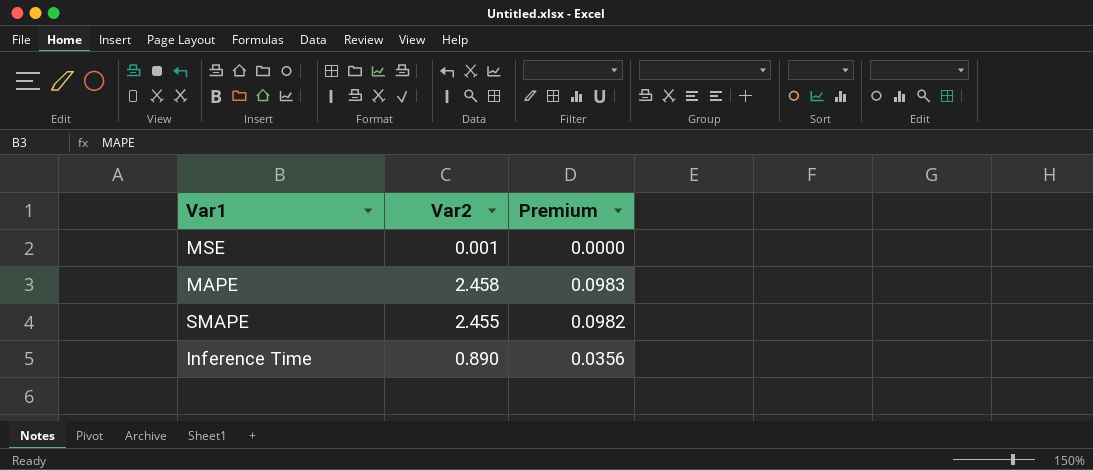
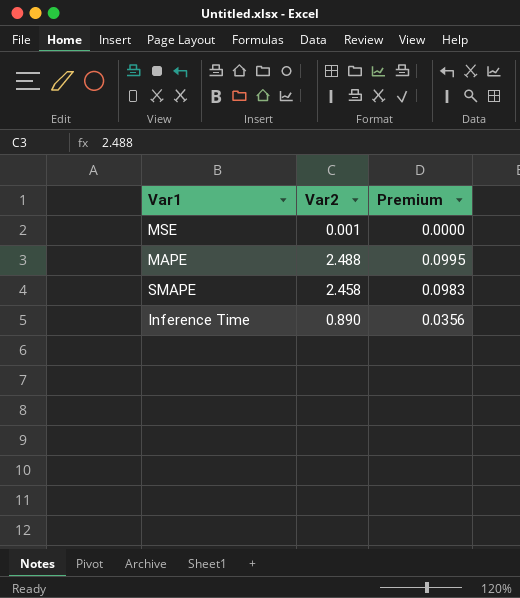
MAPE | Var2: 2.458 -> 2.488
MAPE | Premium: 0.0983 -> 0.0995
SMAPE | Var2: 2.455 -> 2.458
SMAPE | Premium: 0.0982 -> 0.0983

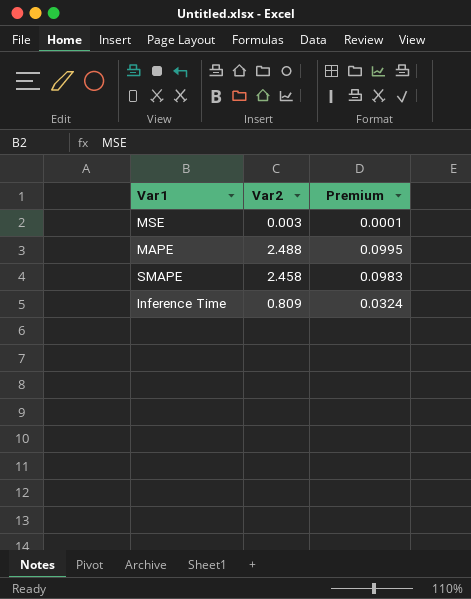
MSE | Var2: 0.001 -> 0.003
MSE | Premium: 0.0000 -> 0.0001
Inference Time | Var2: 0.890 -> 0.809
Inference Time | Premium: 0.0356 -> 0.0324

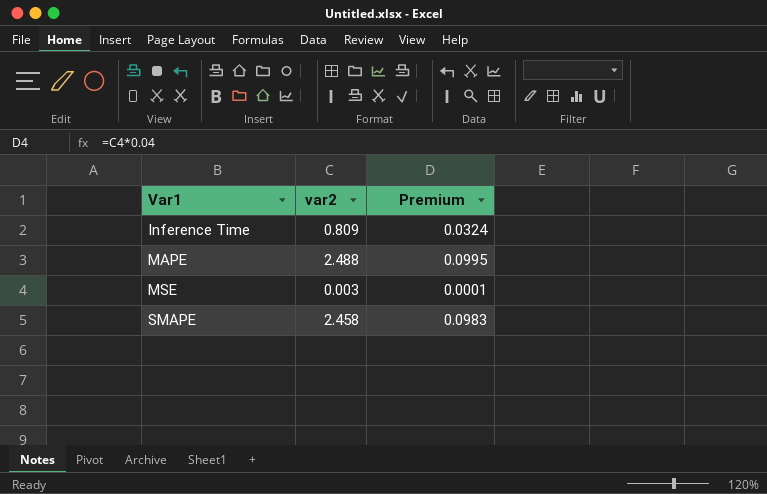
row order: none -> Var1 ascending
column name: Var2 -> var2

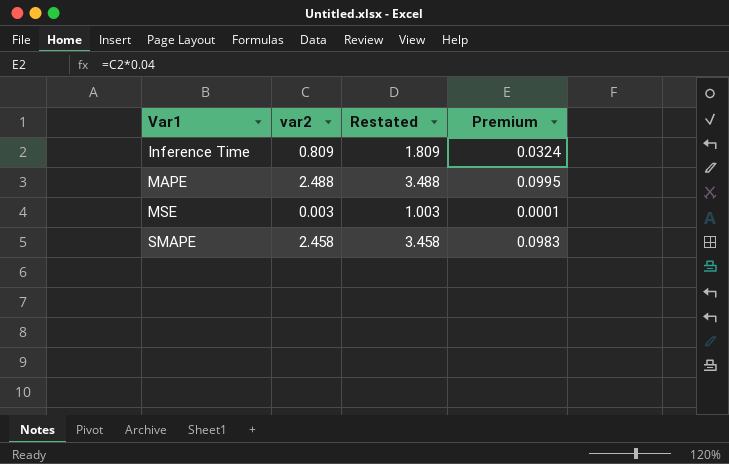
column Restated | formula: none -> [var2] + 1

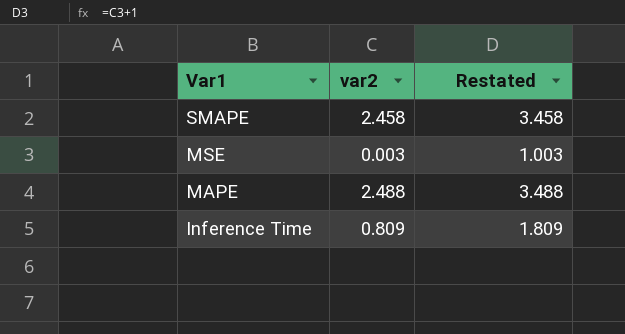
row order: Var1 ascending -> Var1 descending
column Premium | formula: [var2] * 0.04 -> none

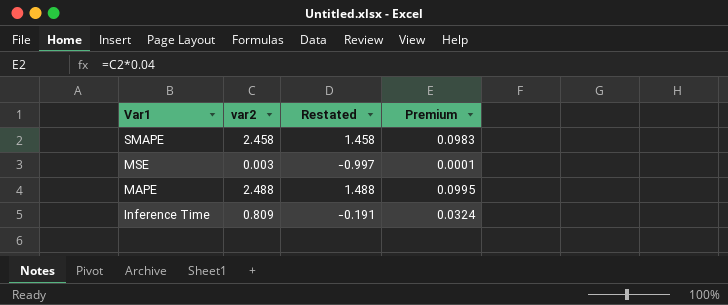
column Restated | formula: [var2] + 1 -> [var2] - 1
column Premium | formula: none -> [var2] * 0.04

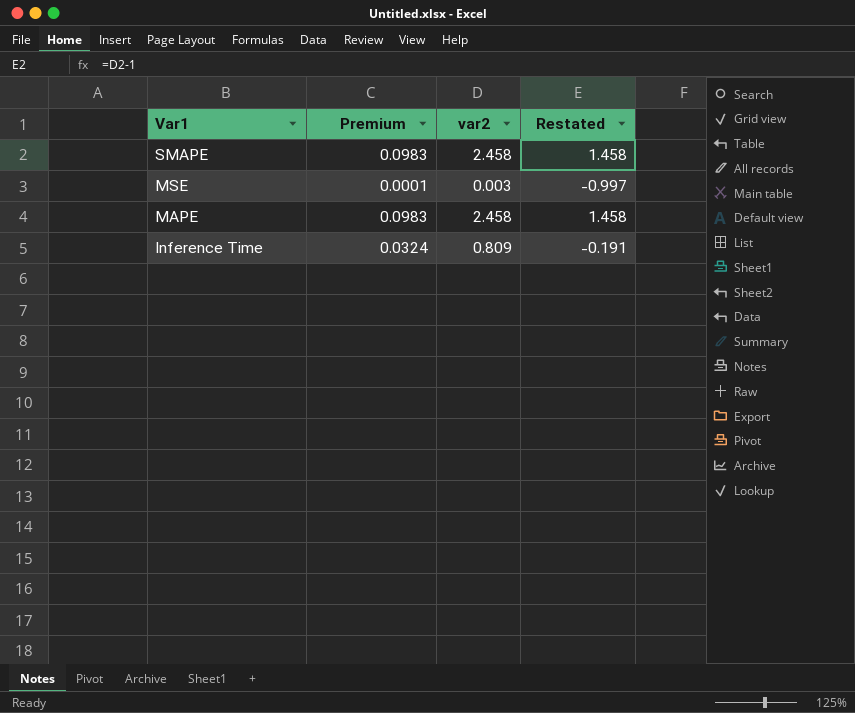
column Premium | position: 4 -> 2
MAPE | Premium: 0.0995 -> 0.0983
MAPE | var2: 2.488 -> 2.458
MAPE | Restated: 1.488 -> 1.458

